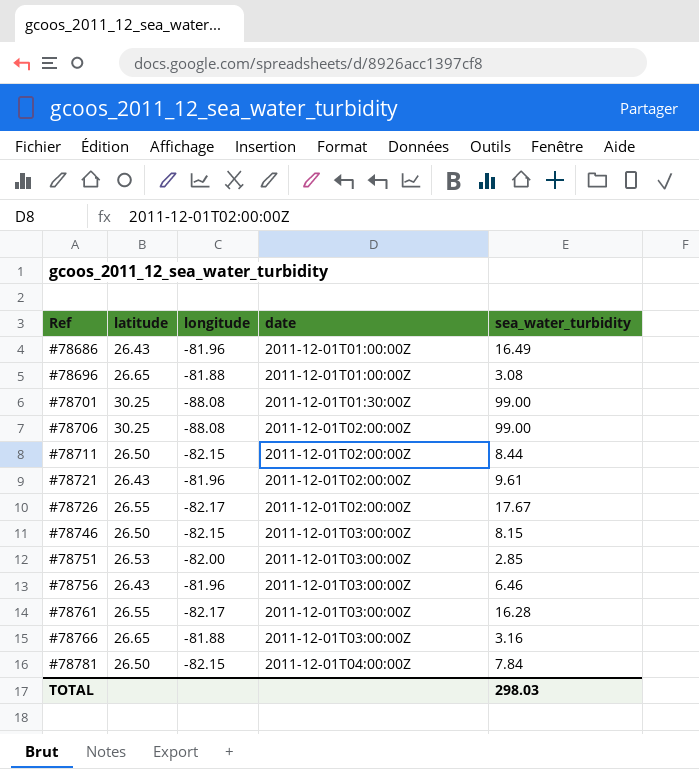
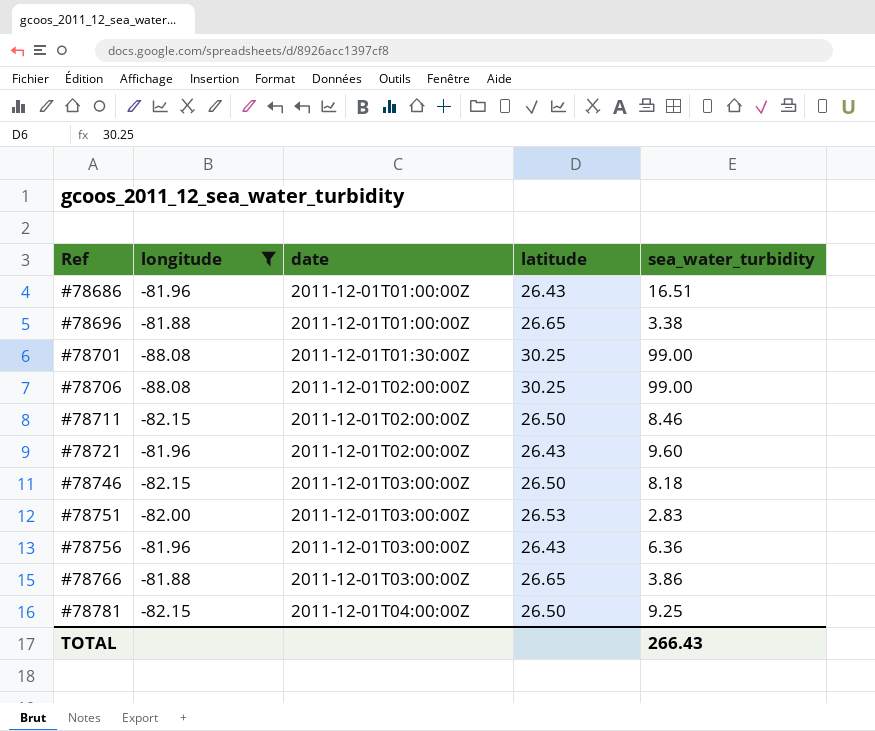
filter: none -> longitude != -82.17
column latitude | position: 2 -> 4
#78686 | sea_water_turbidity: 16.49 -> 16.51
#78696 | sea_water_turbidity: 3.08 -> 3.38
#78711 | sea_water_turbidity: 8.44 -> 8.46
#78721 | sea_water_turbidity: 9.61 -> 9.60
#78746 | sea_water_turbidity: 8.15 -> 8.18
#78751 | sea_water_turbidity: 2.85 -> 2.83
#78756 | sea_water_turbidity: 6.46 -> 6.36
#78766 | sea_water_turbidity: 3.16 -> 3.86
#78781 | sea_water_turbidity: 7.84 -> 9.25
TOTAL | sea_water_turbidity: 298.03 -> 266.43

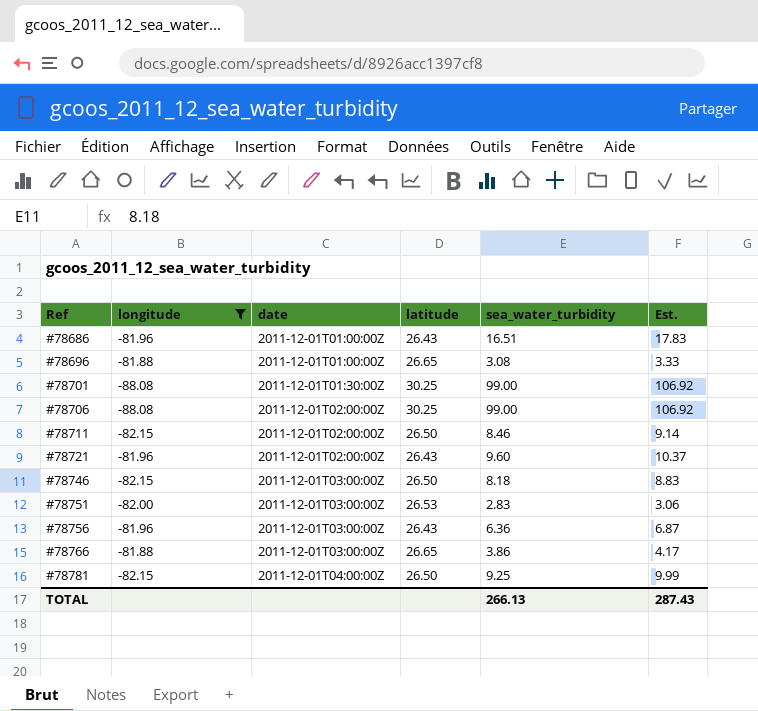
column Est. | formula: none -> [sea_water_turbidity] * 1.08
#78696 | sea_water_turbidity: 3.38 -> 3.08
TOTAL | sea_water_turbidity: 266.43 -> 266.13

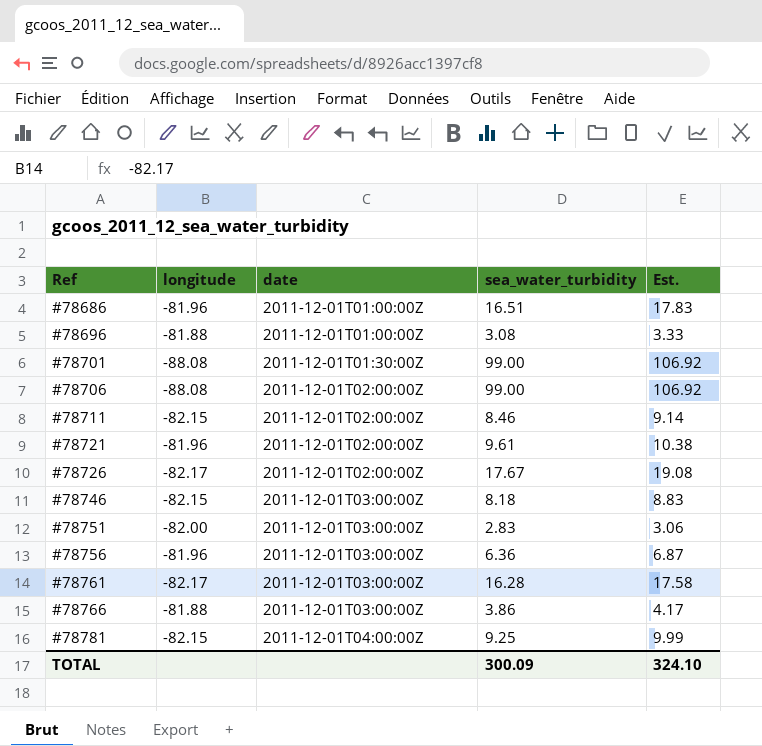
filter: longitude != -82.17 -> none
column latitude | position: 4 -> none
#78721 | sea_water_turbidity: 9.60 -> 9.61
#78721 | Est.: 10.37 -> 10.38
TOTAL | sea_water_turbidity: 266.13 -> 300.09
TOTAL | Est.: 287.43 -> 324.10

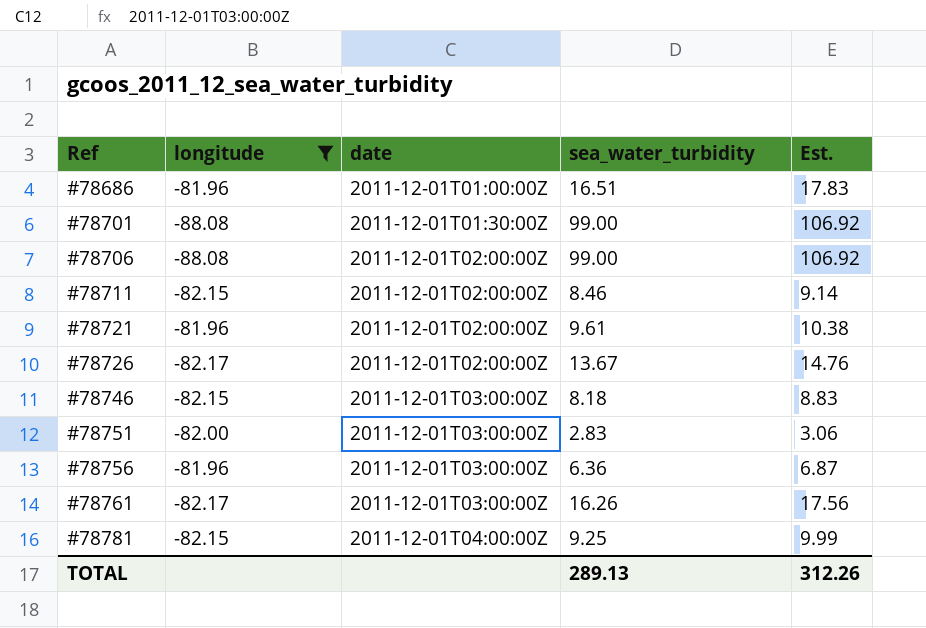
filter: none -> longitude != -81.88
#78726 | sea_water_turbidity: 17.67 -> 13.67
#78726 | Est.: 19.08 -> 14.76
#78761 | sea_water_turbidity: 16.28 -> 16.26
#78761 | Est.: 17.58 -> 17.56
TOTAL | sea_water_turbidity: 300.09 -> 289.13
TOTAL | Est.: 324.10 -> 312.26

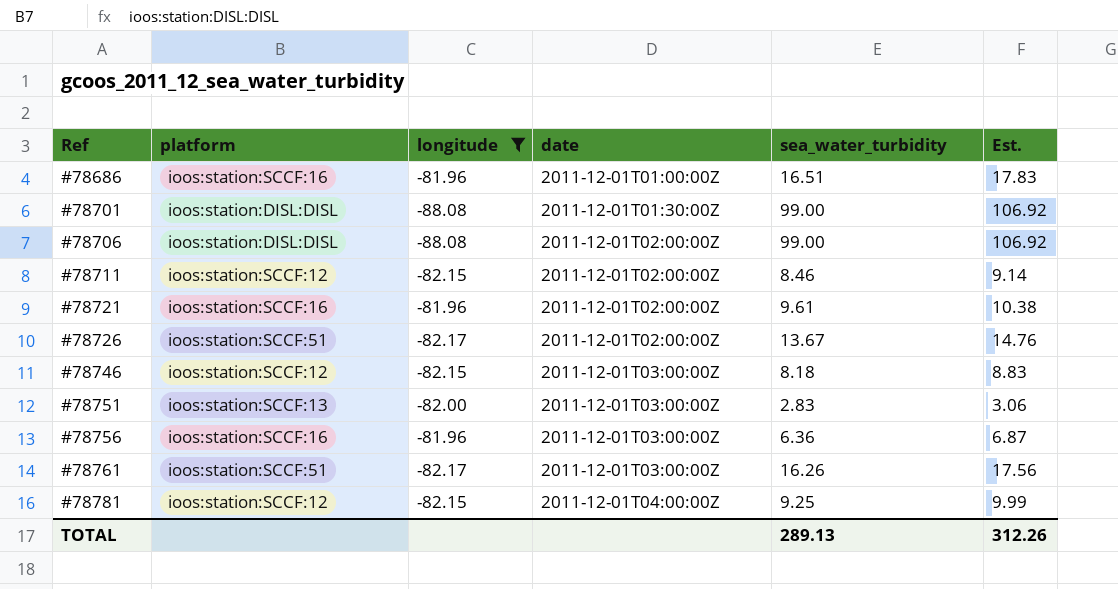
column platform | position: none -> 2

